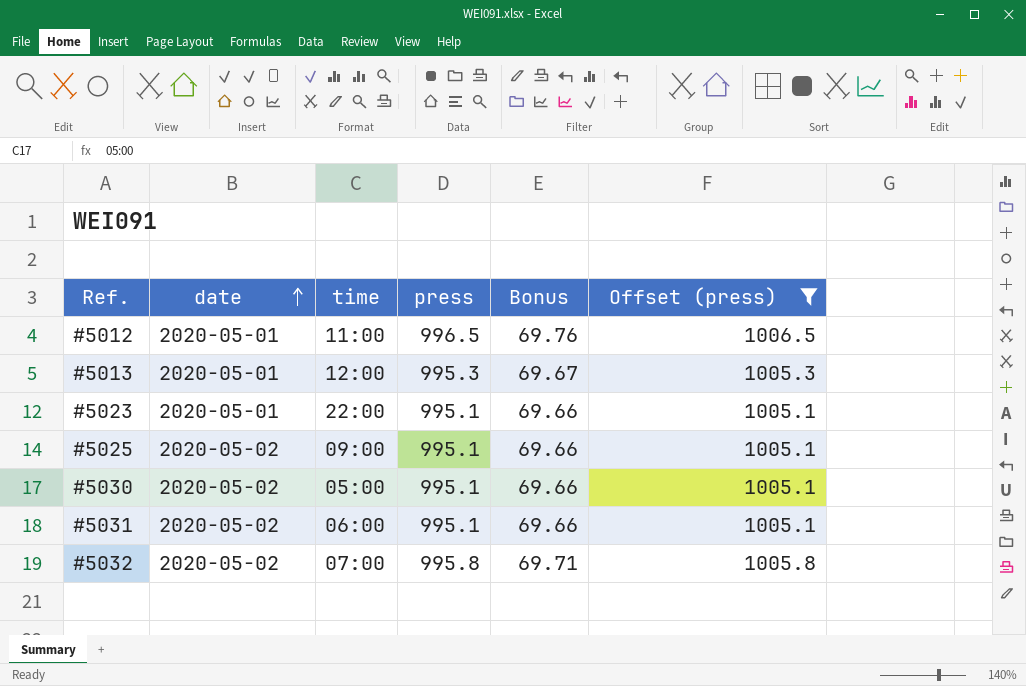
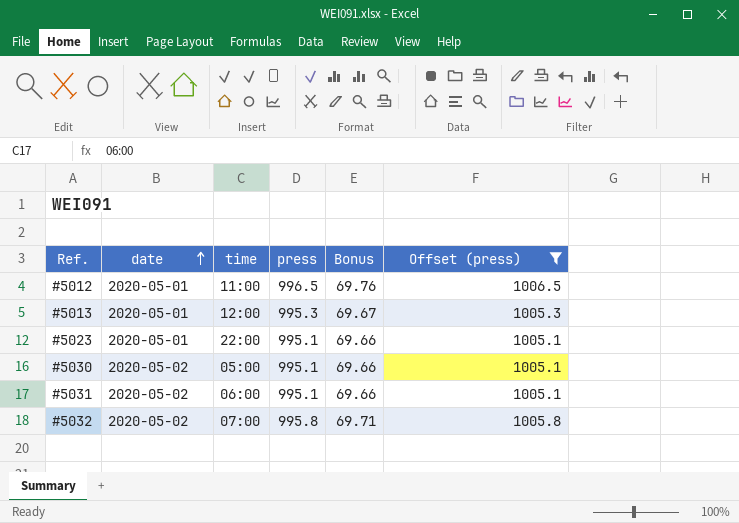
row #5025: 2020-05-02 | 09:00 | 995.1 | 69.66 | 1005.1 -> none

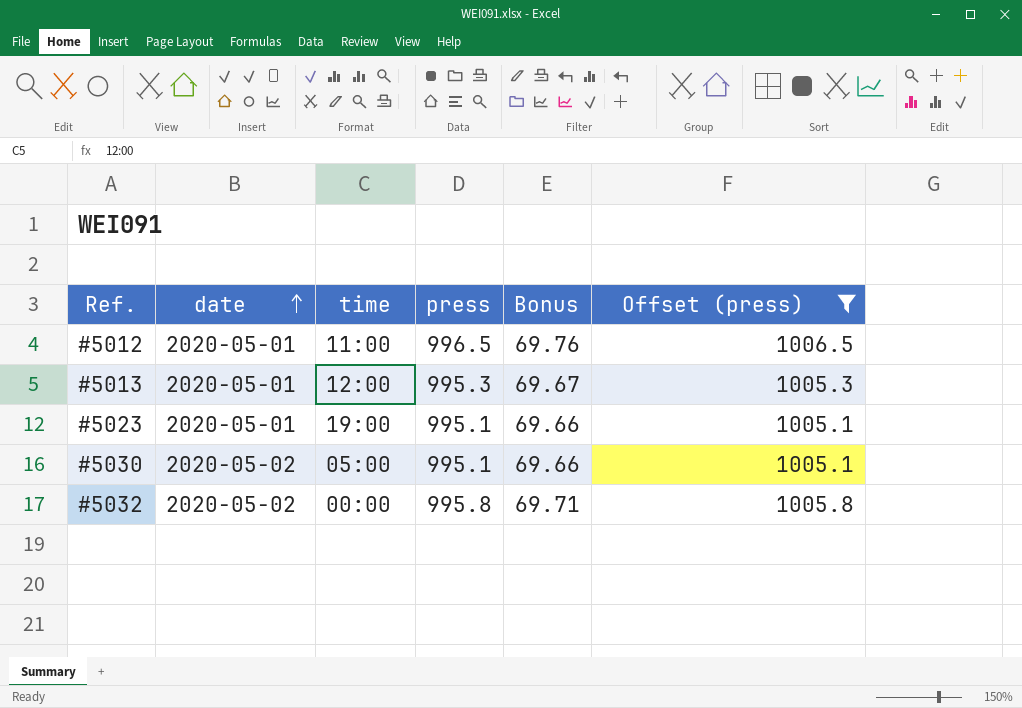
row #5031: 2020-05-02 | 06:00 | 995.1 | 69.66 | 1005.1 -> none
#5023 | time: 22:00 -> 19:00
#5032 | time: 07:00 -> 00:00

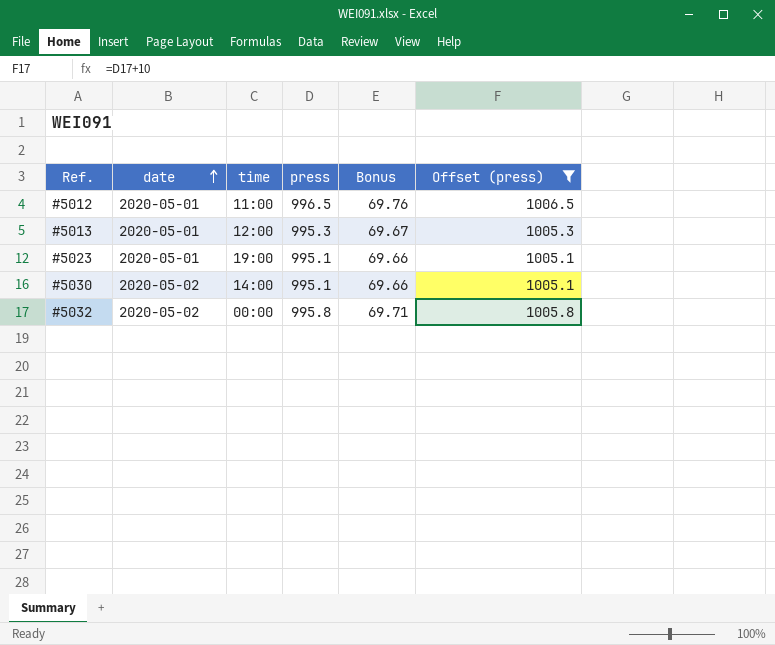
#5030 | time: 05:00 -> 14:00

